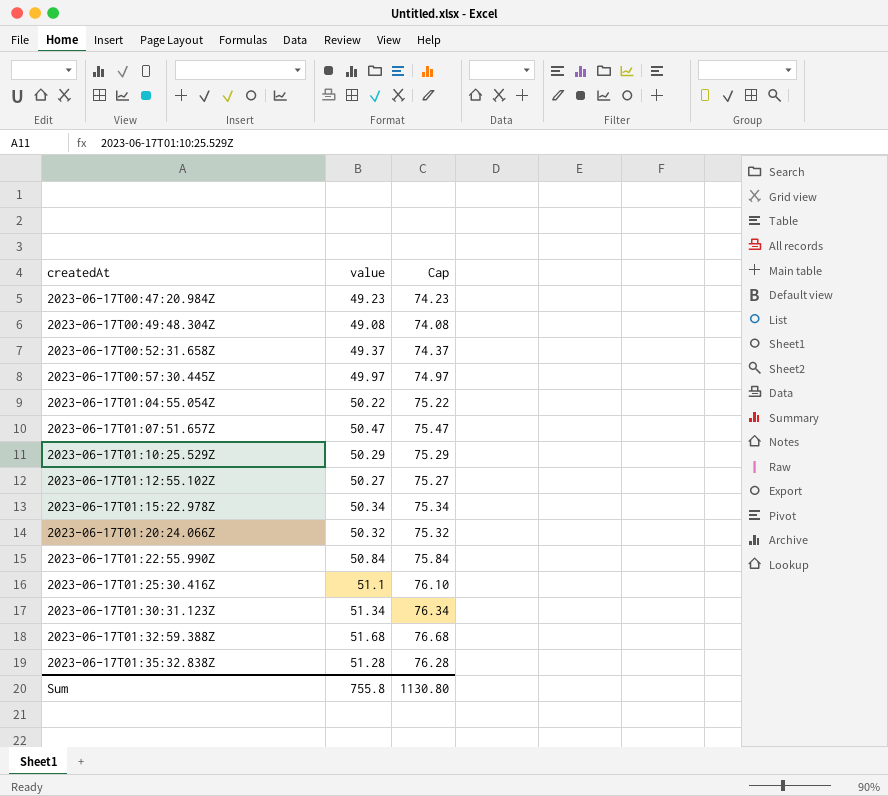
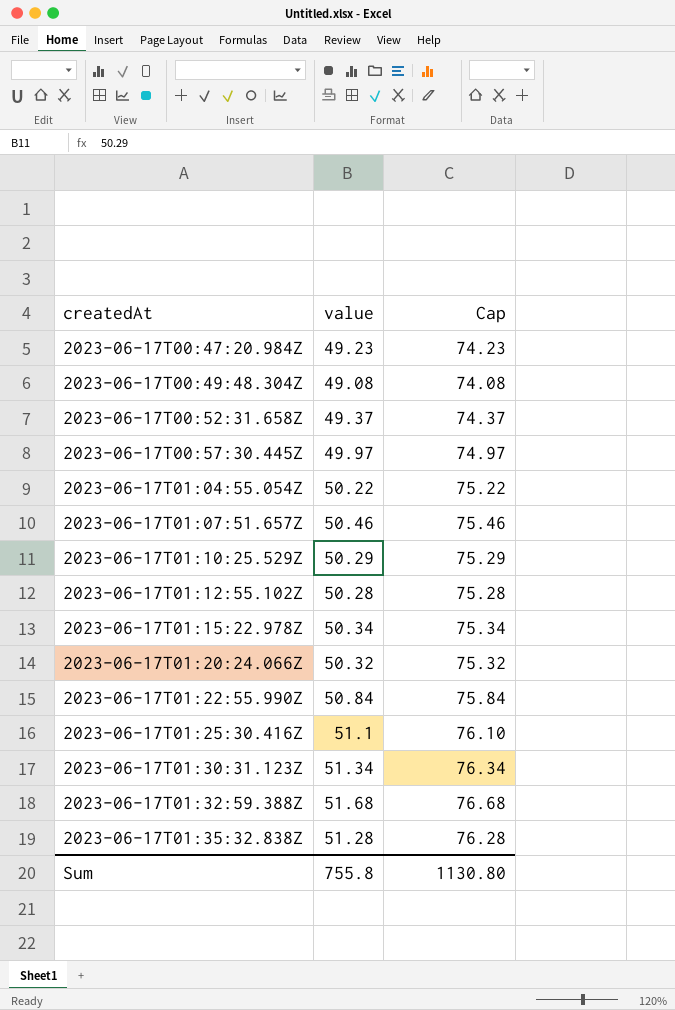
2023-06-17T01:07:51.657Z | value: 50.47 -> 50.46
2023-06-17T01:07:51.657Z | Cap: 75.47 -> 75.46
2023-06-17T01:12:55.102Z | value: 50.27 -> 50.28
2023-06-17T01:12:55.102Z | Cap: 75.27 -> 75.28

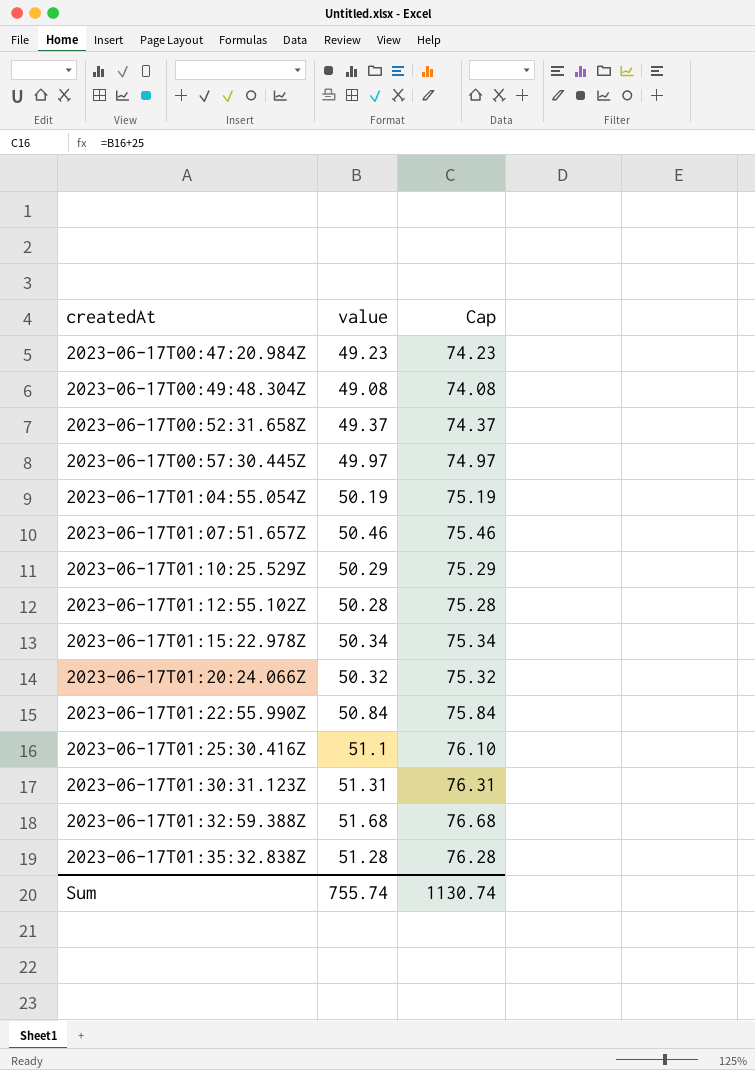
2023-06-17T01:04:55.054Z | value: 50.22 -> 50.19
2023-06-17T01:04:55.054Z | Cap: 75.22 -> 75.19
2023-06-17T01:30:31.123Z | value: 51.34 -> 51.31
2023-06-17T01:30:31.123Z | Cap: 76.34 -> 76.31
Sum | value: 755.8 -> 755.74
Sum | Cap: 1130.80 -> 1130.74

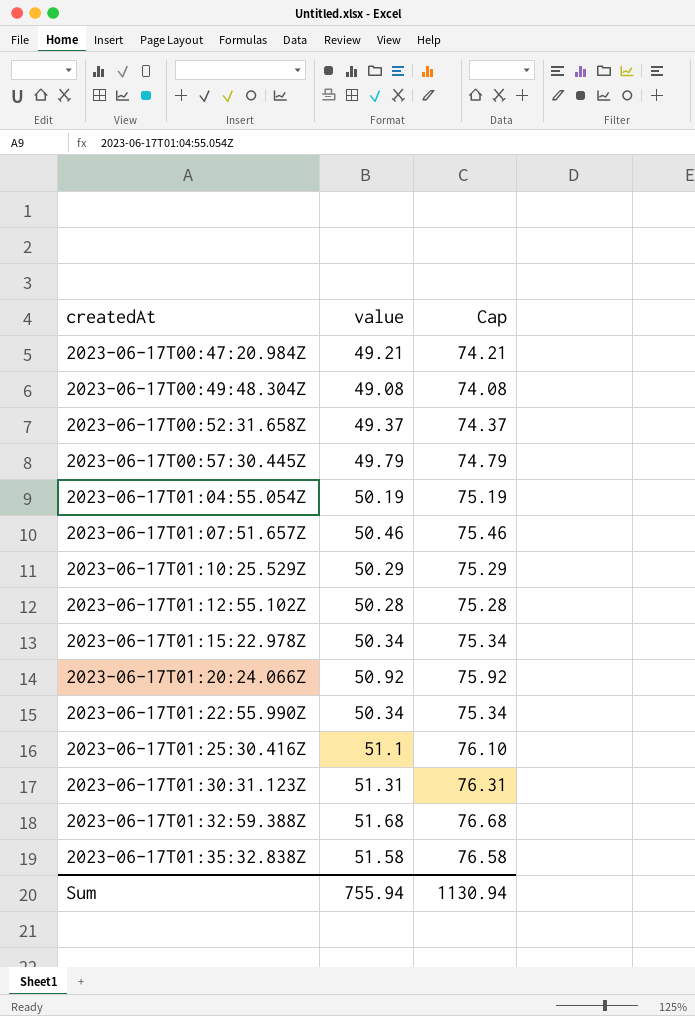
2023-06-17T00:47:20.984Z | value: 49.23 -> 49.21
2023-06-17T00:47:20.984Z | Cap: 74.23 -> 74.21
2023-06-17T00:57:30.445Z | value: 49.97 -> 49.79
2023-06-17T00:57:30.445Z | Cap: 74.97 -> 74.79
2023-06-17T01:20:24.066Z | value: 50.32 -> 50.92
2023-06-17T01:20:24.066Z | Cap: 75.32 -> 75.92
2023-06-17T01:22:55.990Z | value: 50.84 -> 50.34
2023-06-17T01:22:55.990Z | Cap: 75.84 -> 75.34
2023-06-17T01:35:32.838Z | value: 51.28 -> 51.58
2023-06-17T01:35:32.838Z | Cap: 76.28 -> 76.58
Sum | value: 755.74 -> 755.94
Sum | Cap: 1130.74 -> 1130.94

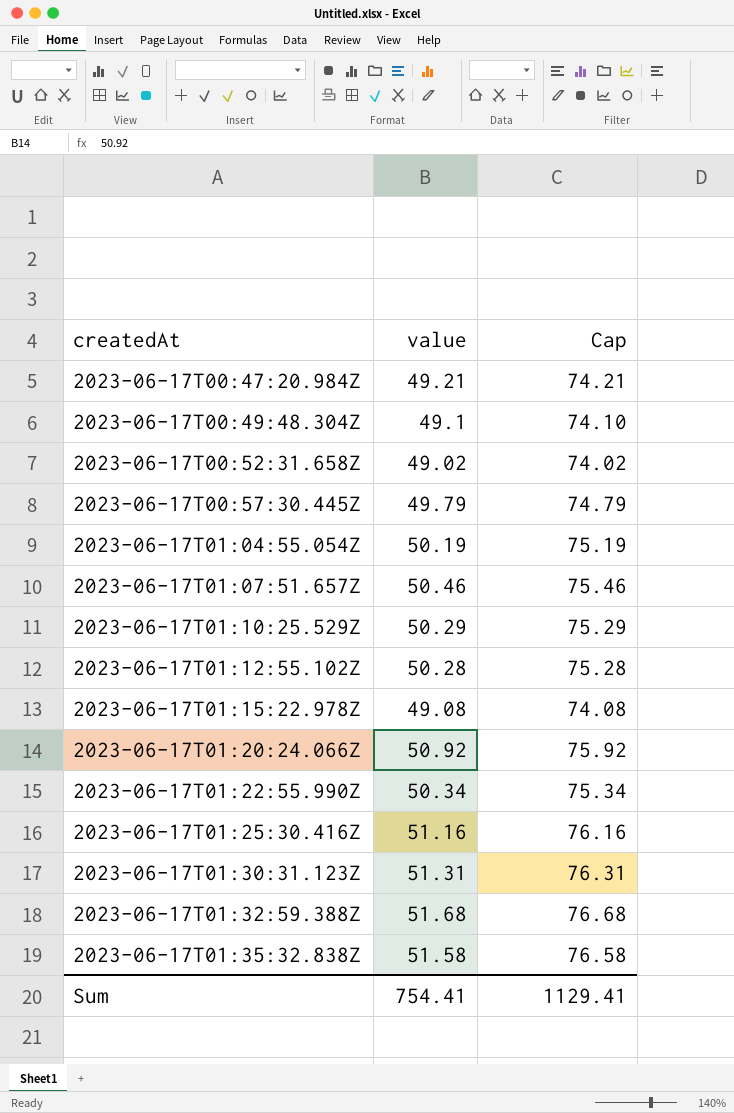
2023-06-17T00:49:48.304Z | value: 49.08 -> 49.1
2023-06-17T00:49:48.304Z | Cap: 74.08 -> 74.10
2023-06-17T00:52:31.658Z | value: 49.37 -> 49.02
2023-06-17T00:52:31.658Z | Cap: 74.37 -> 74.02
2023-06-17T01:15:22.978Z | value: 50.34 -> 49.08
2023-06-17T01:15:22.978Z | Cap: 75.34 -> 74.08
2023-06-17T01:25:30.416Z | value: 51.1 -> 51.16
2023-06-17T01:25:30.416Z | Cap: 76.10 -> 76.16
Sum | value: 755.94 -> 754.41
Sum | Cap: 1130.94 -> 1129.41

